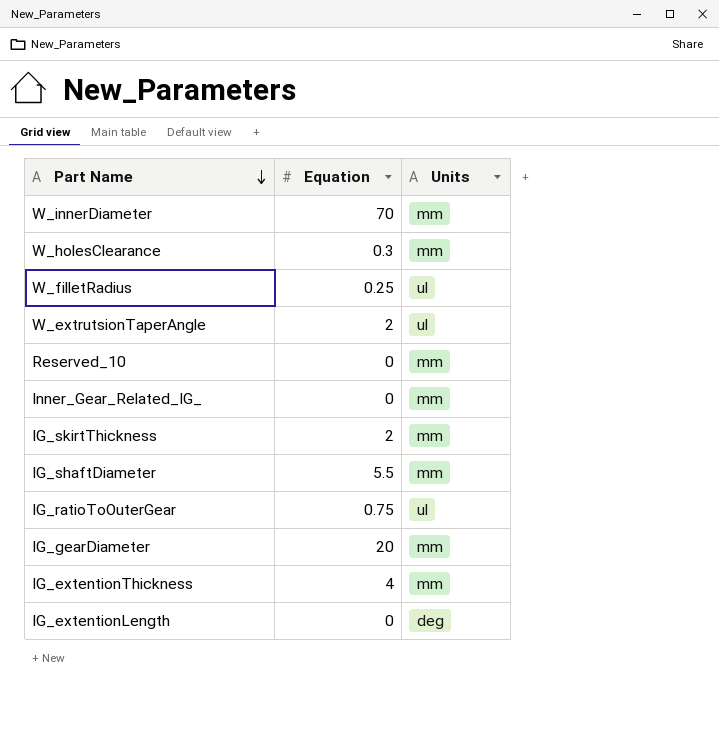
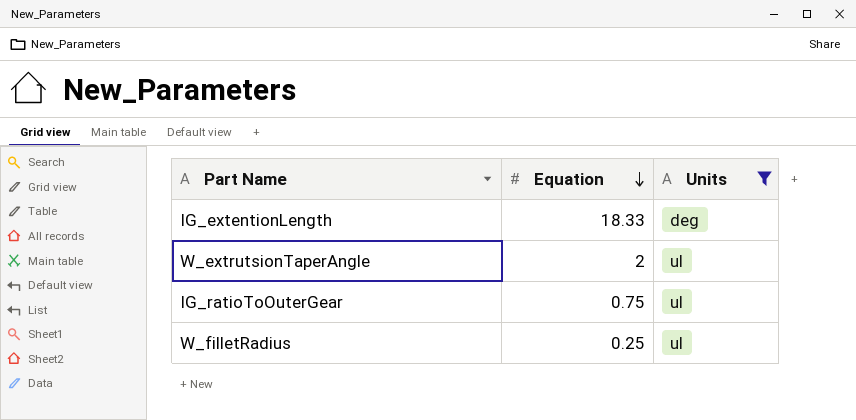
filter: none -> Units != mm
row order: Part Name descending -> Equation descending
IG_extentionLength | Equation: 0 -> 18.33

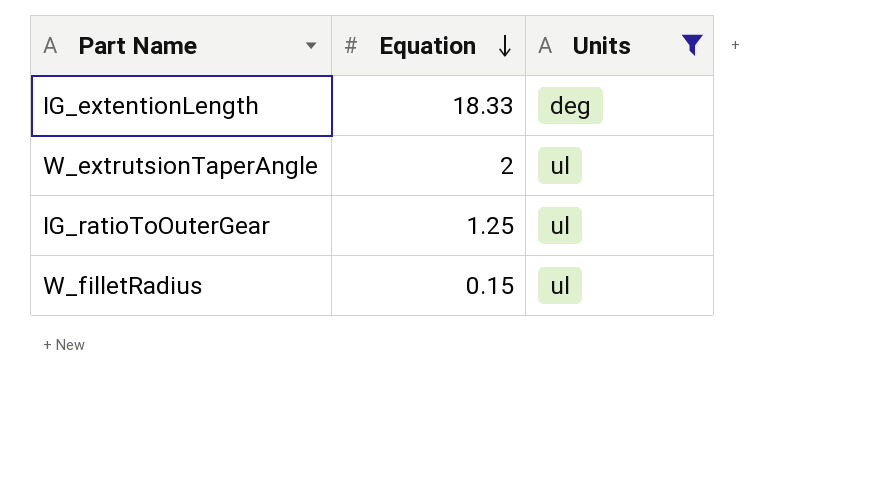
IG_ratioToOuterGear | Equation: 0.75 -> 1.25
W_filletRadius | Equation: 0.25 -> 0.15

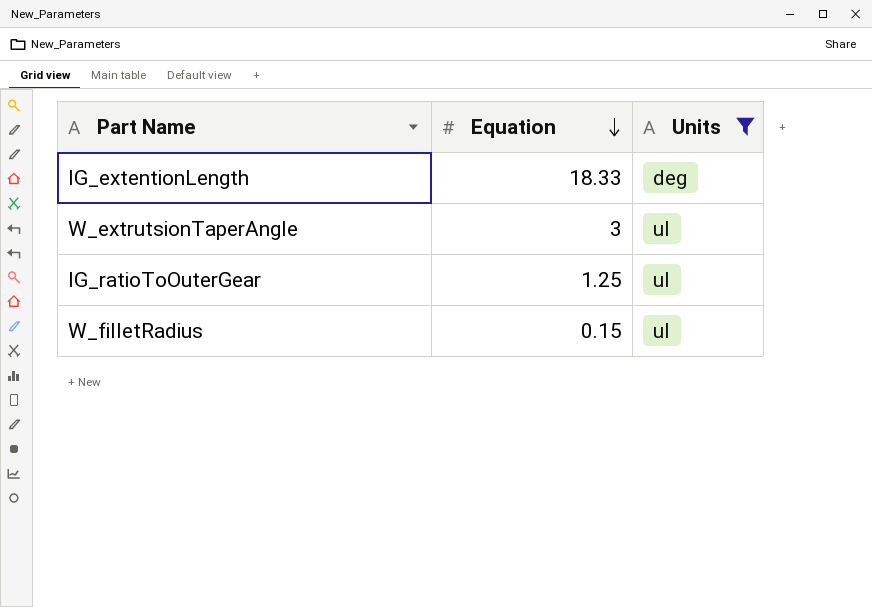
W_extrutsionTaperAngle | Equation: 2 -> 3

